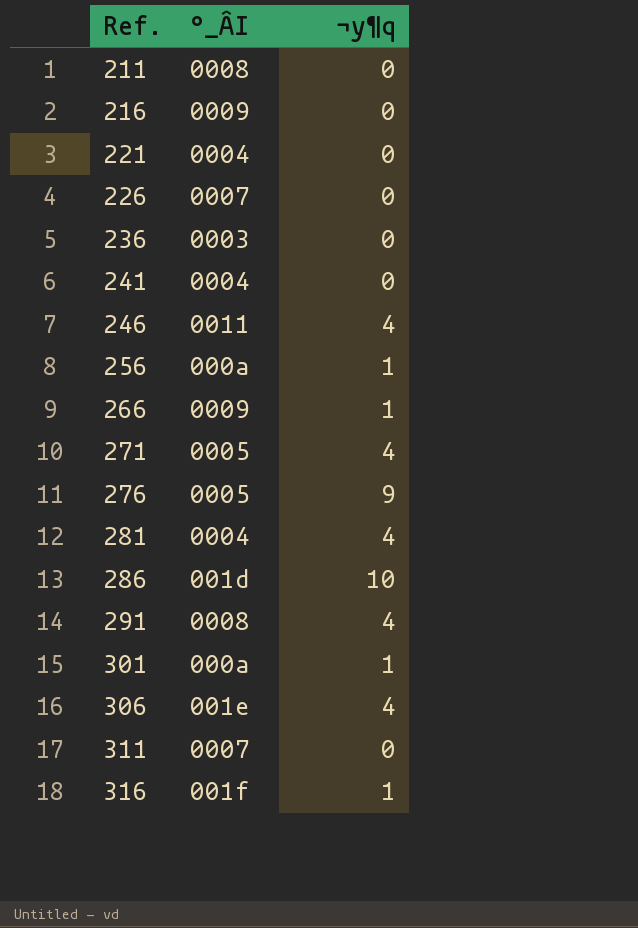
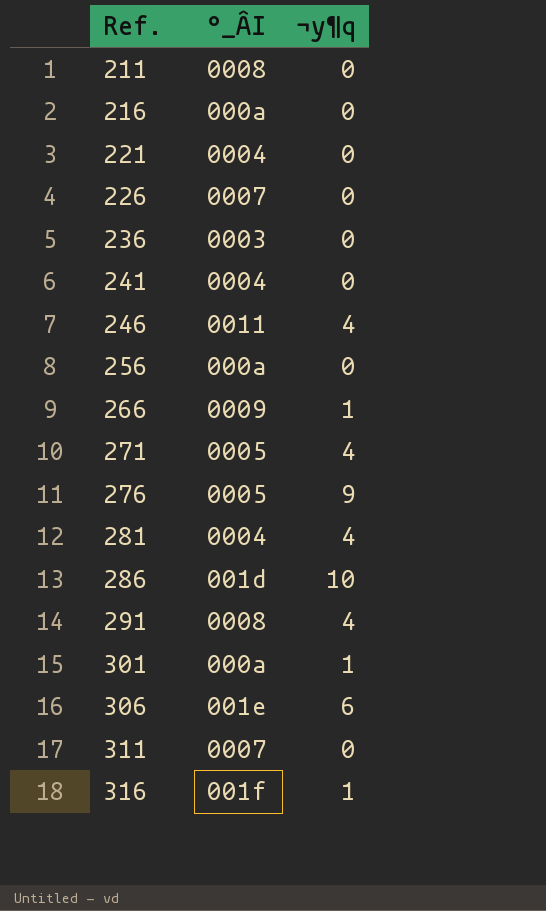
216 | °_ÂI: 0009 -> 000a
256 | ¬y¶q: 1 -> 0
306 | ¬y¶q: 4 -> 6

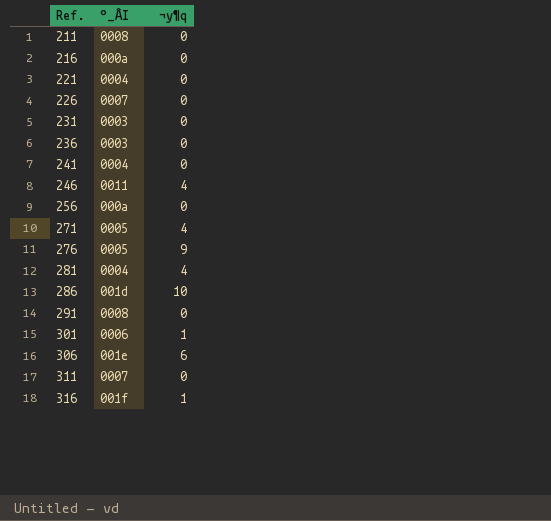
row 266: 0009 | 1 -> none
row 231: none -> 0003 | 0
291 | ¬y¶q: 4 -> 0
301 | °_ÂI: 000a -> 0006

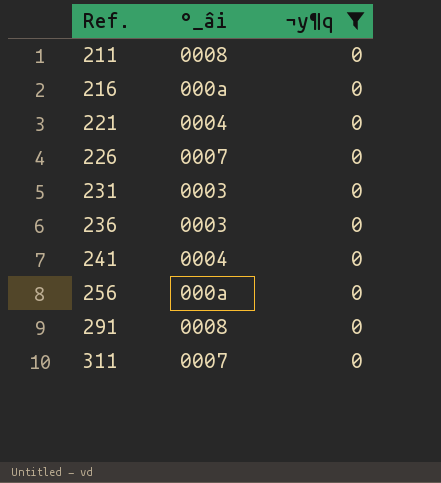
filter: none -> ¬y¶q = 0
column name: °_ÂI -> °_âi

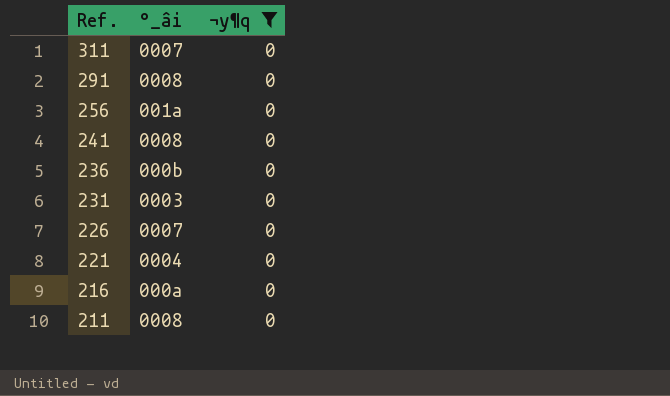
row order: Ref. ascending -> Ref. descending
256 | °_âi: 000a -> 001a
241 | °_âi: 0004 -> 0008
236 | °_âi: 0003 -> 000b

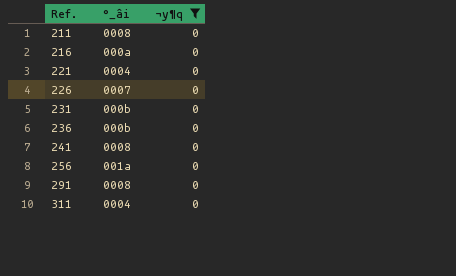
row order: Ref. descending -> Ref. ascending
231 | °_âi: 0003 -> 000b
311 | °_âi: 0007 -> 0004

